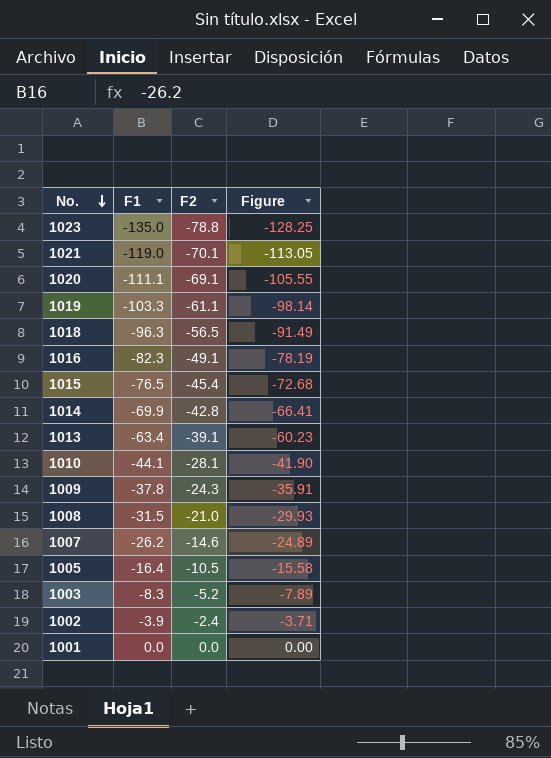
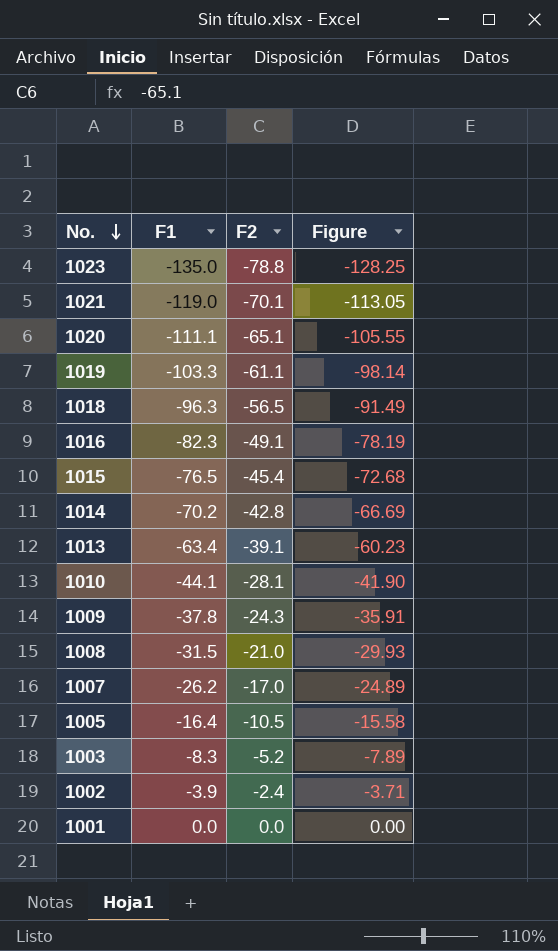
1020 | F2: -69.1 -> -65.1
1014 | F1: -69.9 -> -70.2
1014 | Figure: -66.41 -> -66.69
1007 | F2: -14.6 -> -17.0

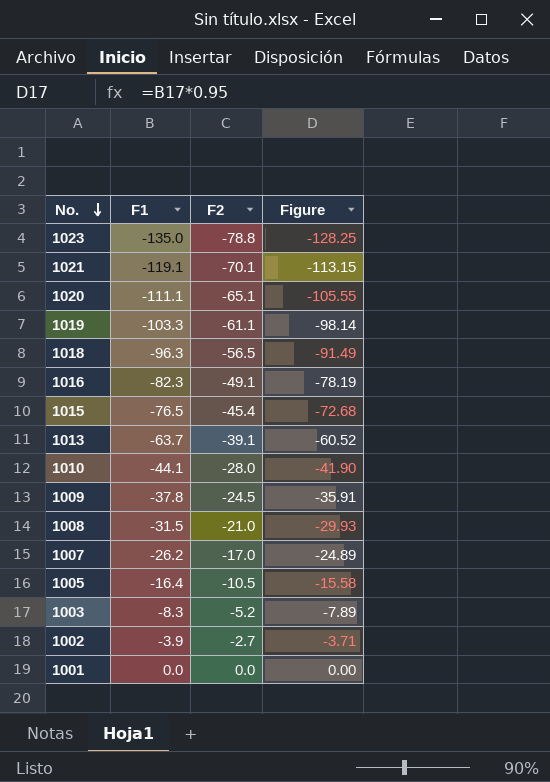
row 1014: -70.2 | -42.8 | -66.69 -> none
1021 | F1: -119.0 -> -119.1
1021 | Figure: -113.05 -> -113.15
1013 | F1: -63.4 -> -63.7
1013 | Figure: -60.23 -> -60.52
1010 | F2: -28.1 -> -28.0
1009 | F2: -24.3 -> -24.5
1002 | F2: -2.4 -> -2.7

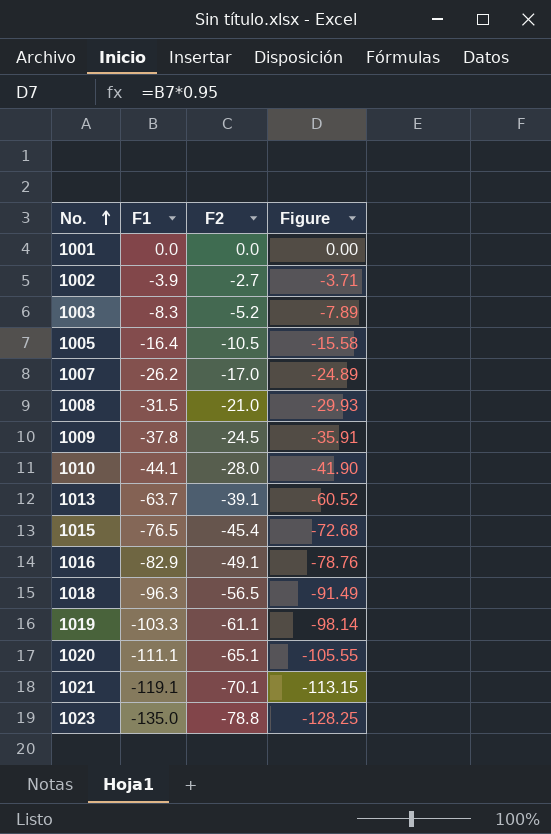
row order: No. descending -> No. ascending
1016 | F1: -82.3 -> -82.9
1016 | Figure: -78.19 -> -78.76

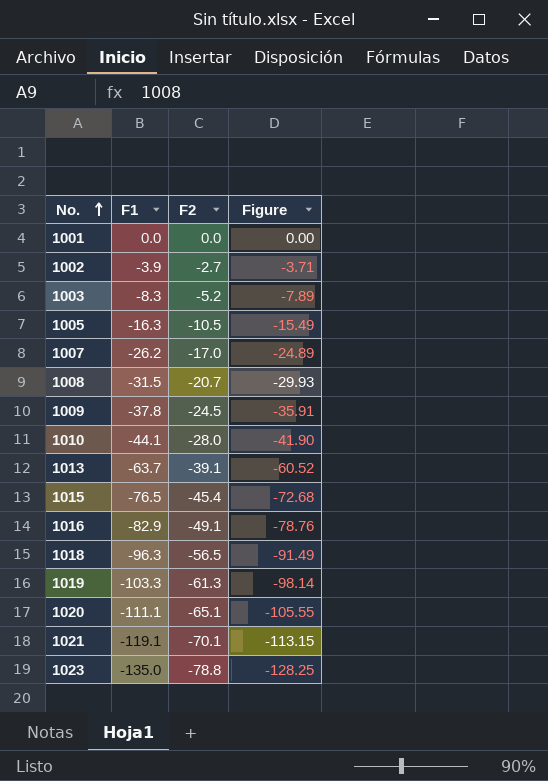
1005 | F1: -16.4 -> -16.3
1005 | Figure: -15.58 -> -15.49
1008 | F2: -21.0 -> -20.7
1019 | F2: -61.1 -> -61.3

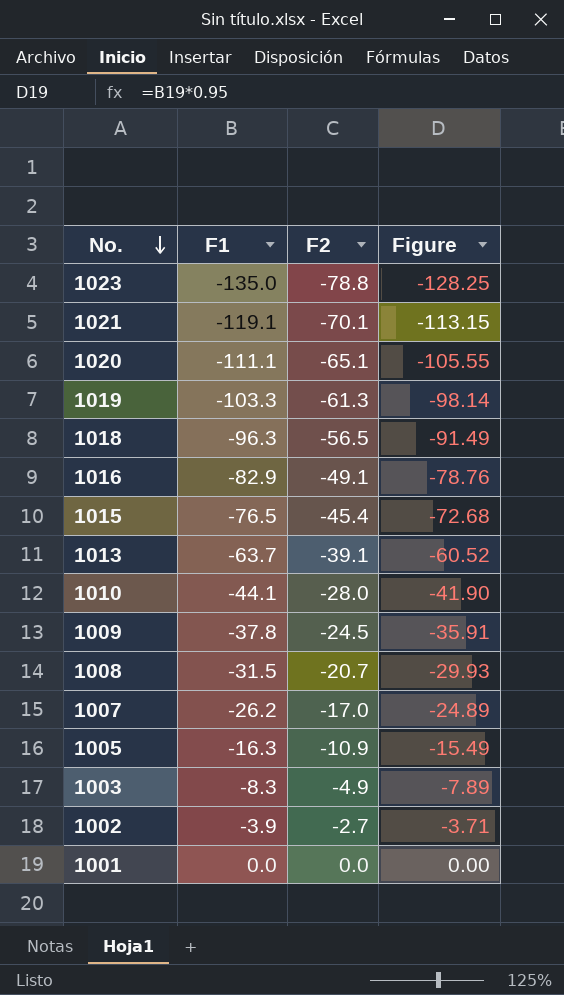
row order: No. ascending -> No. descending
1005 | F2: -10.5 -> -10.9
1003 | F2: -5.2 -> -4.9

